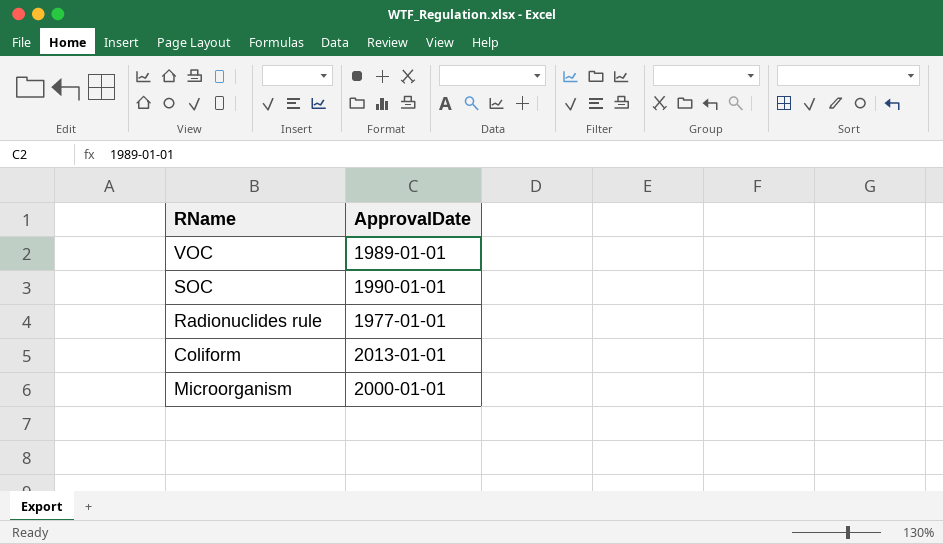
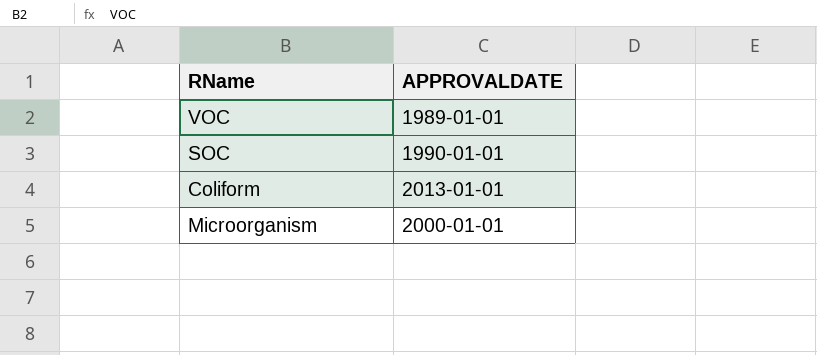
column name: ApprovalDate -> APPROVALDATE
row Radionuclides rule: 1977-01-01 -> none

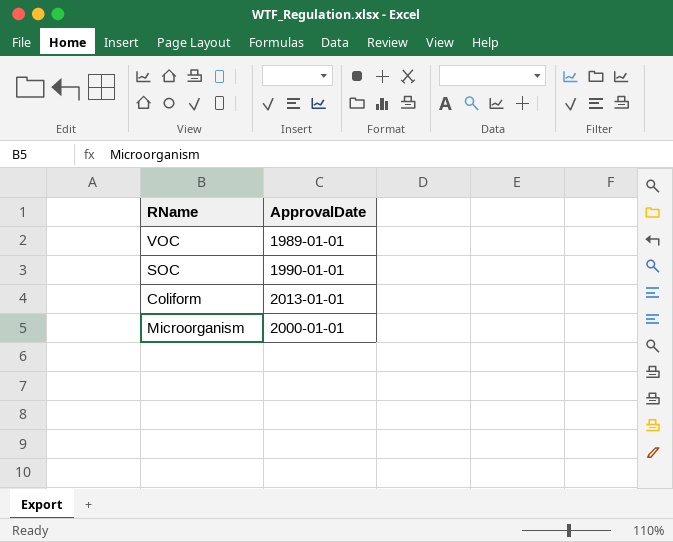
column name: APPROVALDATE -> ApprovalDate

